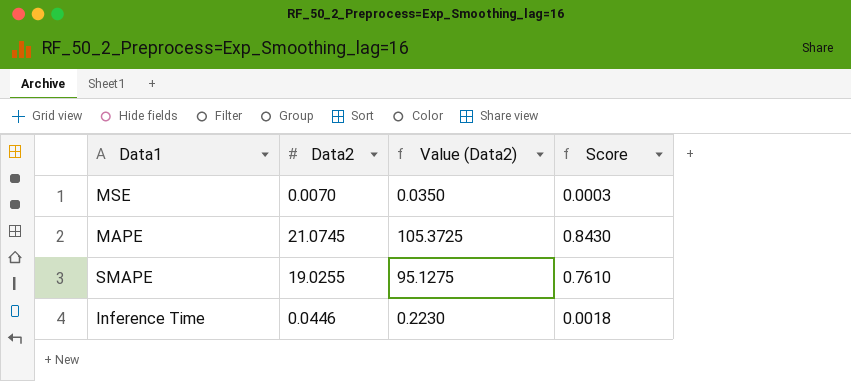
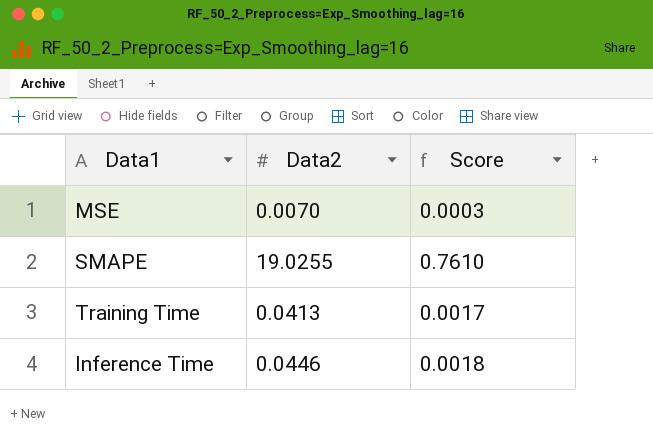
column Value (Data2) | formula: [Data2] * 5 -> none
row MAPE: 21.0745 | 105.3725 | 0.8430 -> none
row Training Time: none -> 0.0413 | 0.0017

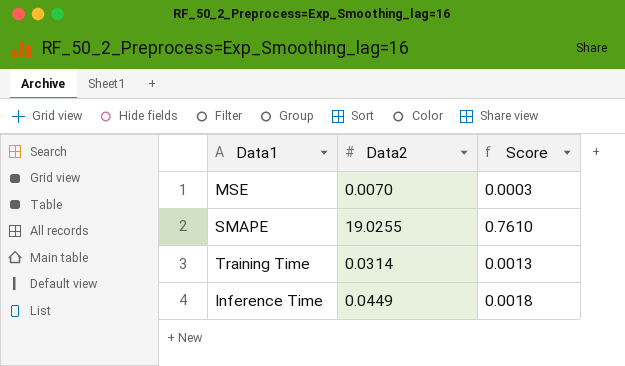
Training Time | Data2: 0.0413 -> 0.0314
Training Time | Score: 0.0017 -> 0.0013
Inference Time | Data2: 0.0446 -> 0.0449

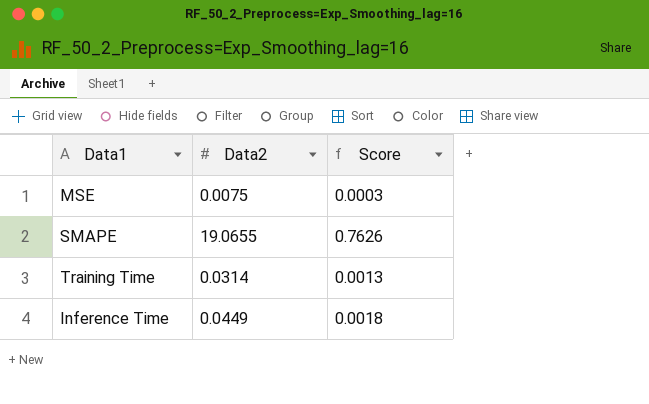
MSE | Data2: 0.0070 -> 0.0075
SMAPE | Data2: 19.0255 -> 19.0655
SMAPE | Score: 0.7610 -> 0.7626

